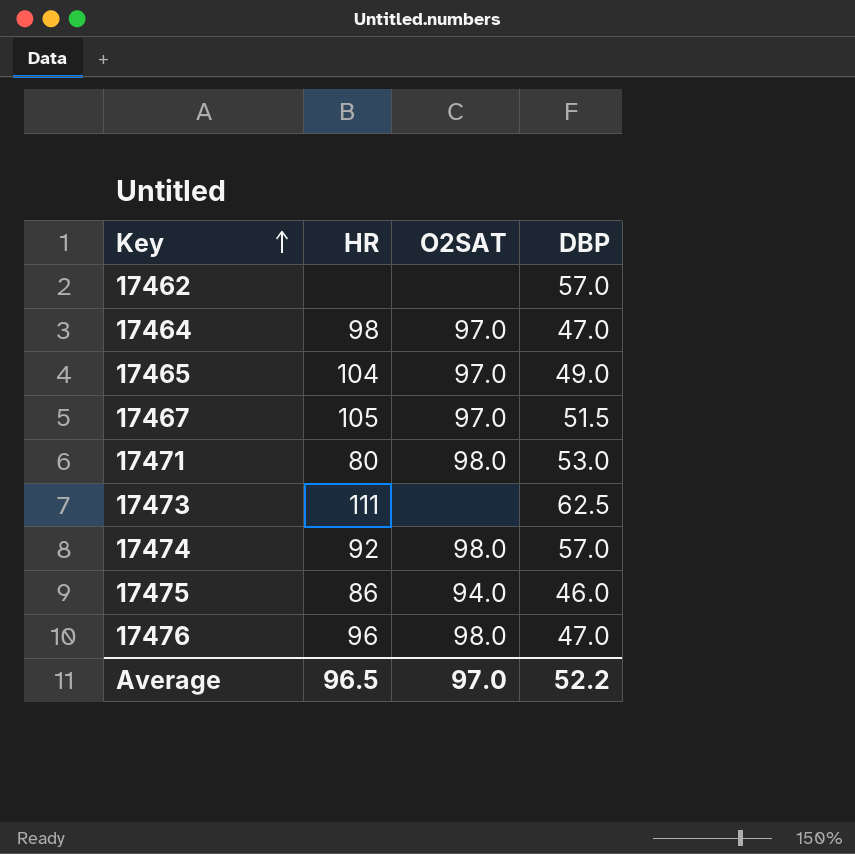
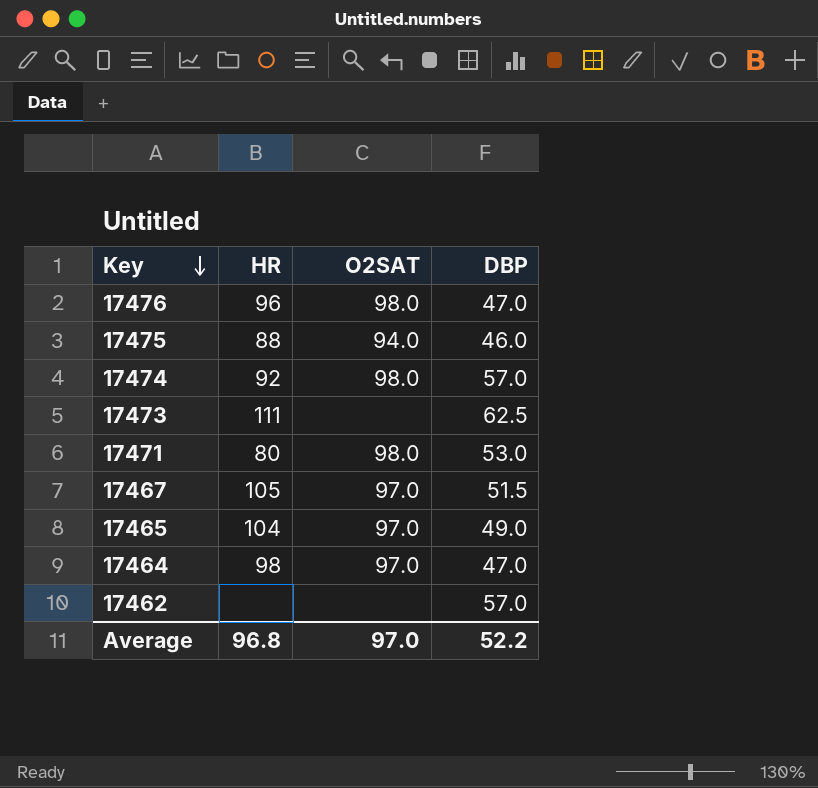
row order: Key ascending -> Key descending
17475 | HR: 86 -> 88
Average | HR: 96.5 -> 96.8

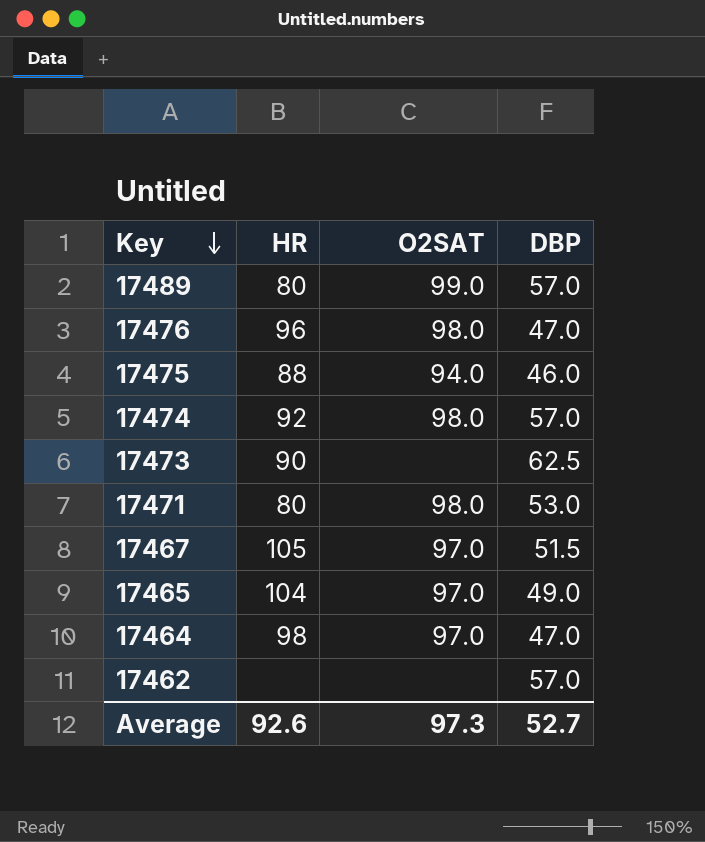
row 17489: none -> 80 | 99.0 | 57.0
17473 | HR: 111 -> 90
Average | HR: 96.8 -> 92.6
Average | O2SAT: 97.0 -> 97.3
Average | DBP: 52.2 -> 52.7

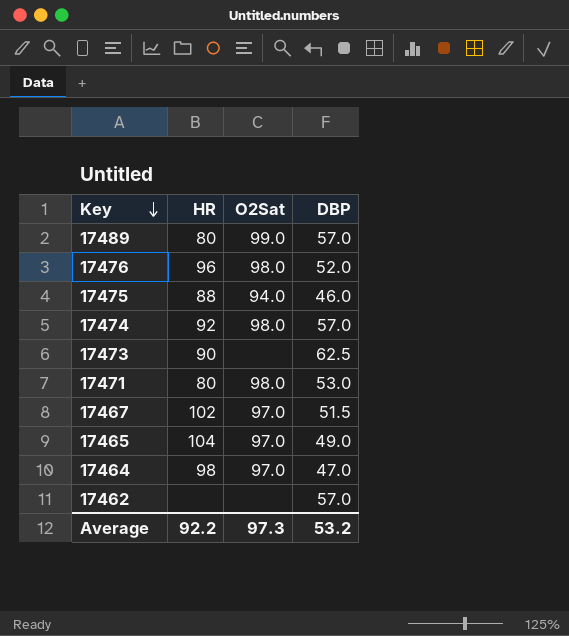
column name: O2SAT -> O2Sat
17476 | DBP: 47.0 -> 52.0
17467 | HR: 105 -> 102
Average | HR: 92.6 -> 92.2
Average | DBP: 52.7 -> 53.2

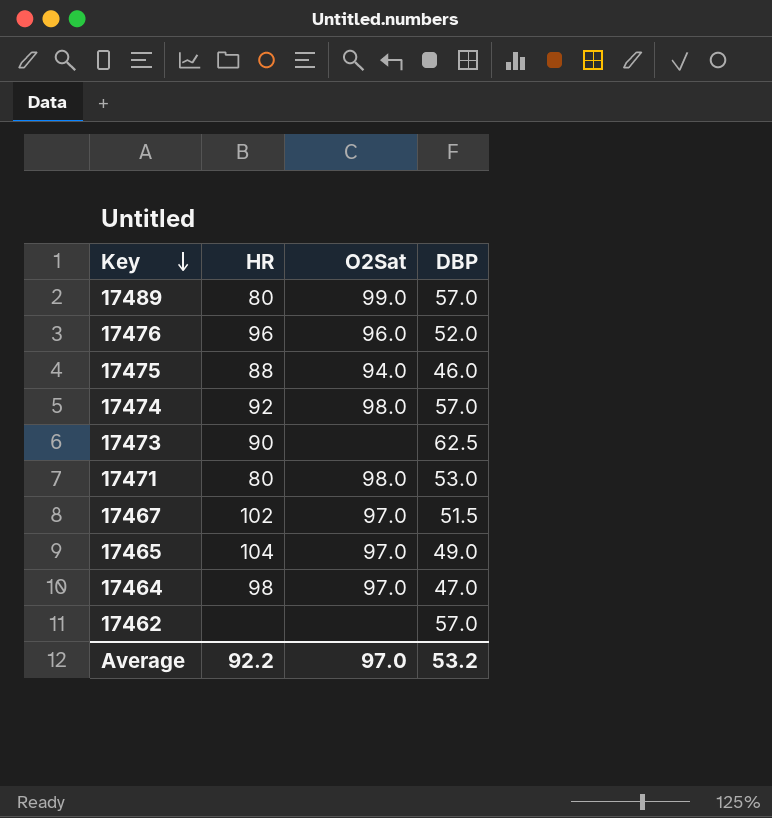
17476 | O2Sat: 98.0 -> 96.0
Average | O2Sat: 97.3 -> 97.0

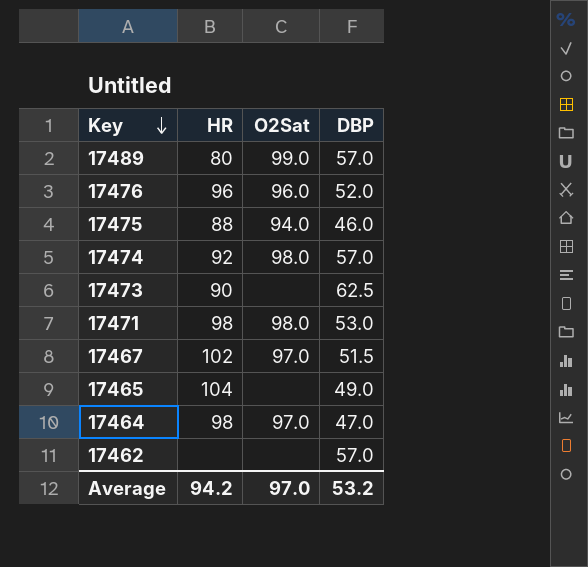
17471 | HR: 80 -> 98
17465 | O2Sat: 97.0 -> none
Average | HR: 92.2 -> 94.2

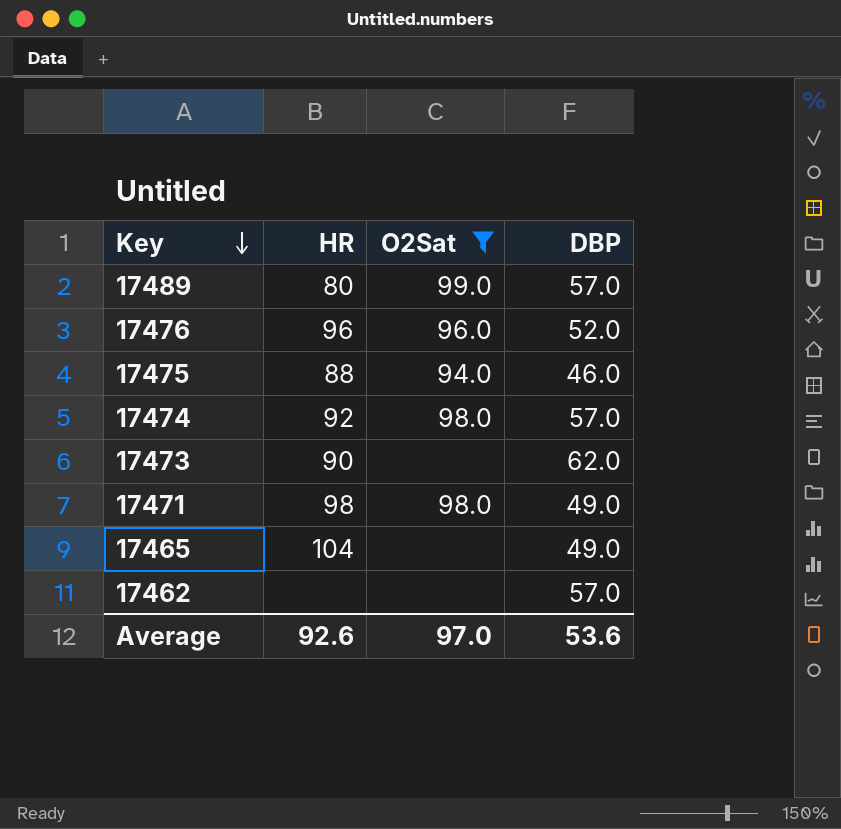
filter: none -> O2Sat != 97.0
17473 | DBP: 62.5 -> 62.0
17471 | DBP: 53.0 -> 49.0
Average | HR: 94.2 -> 92.6
Average | DBP: 53.2 -> 53.6

